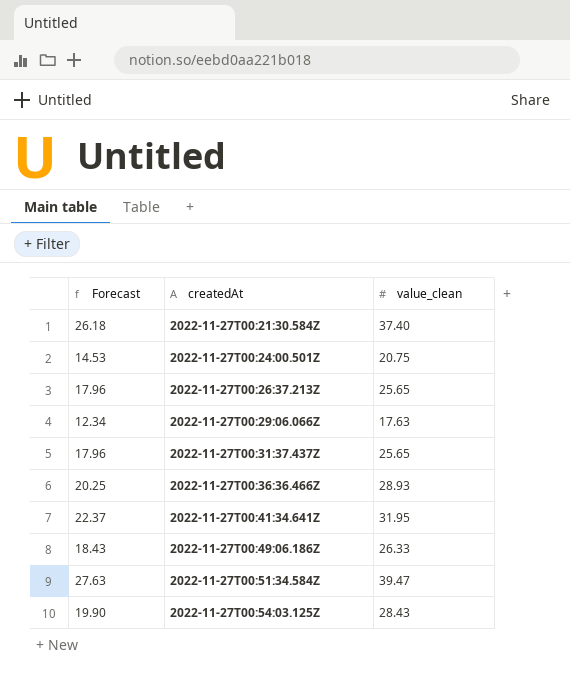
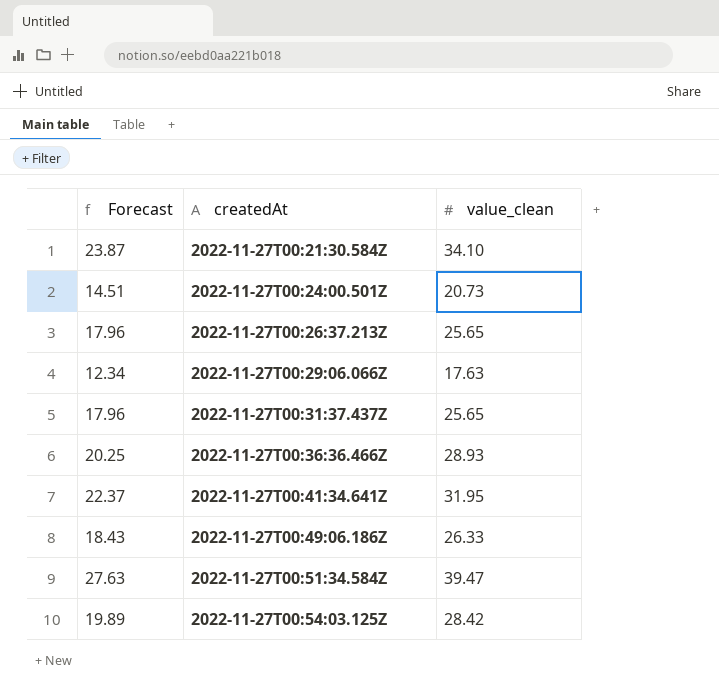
2022-11-27T00:21:30.584Z | Forecast: 26.18 -> 23.87
2022-11-27T00:21:30.584Z | value_clean: 37.40 -> 34.10
2022-11-27T00:24:00.501Z | Forecast: 14.53 -> 14.51
2022-11-27T00:24:00.501Z | value_clean: 20.75 -> 20.73
2022-11-27T00:54:03.125Z | Forecast: 19.90 -> 19.89
2022-11-27T00:54:03.125Z | value_clean: 28.43 -> 28.42

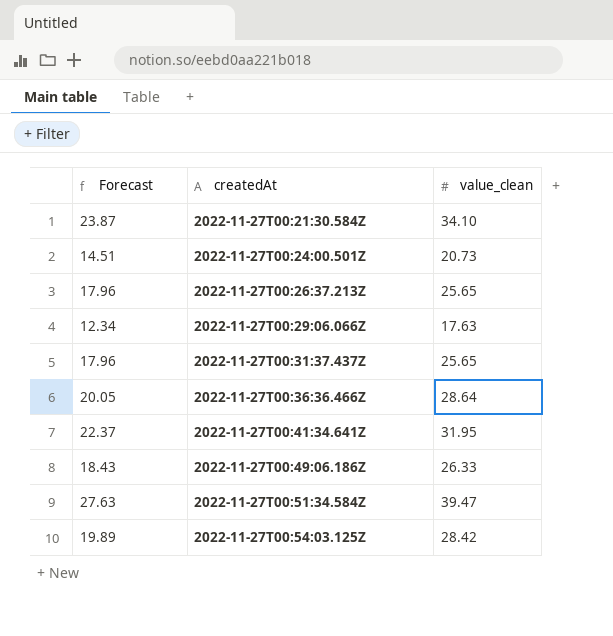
2022-11-27T00:36:36.466Z | Forecast: 20.25 -> 20.05
2022-11-27T00:36:36.466Z | value_clean: 28.93 -> 28.64

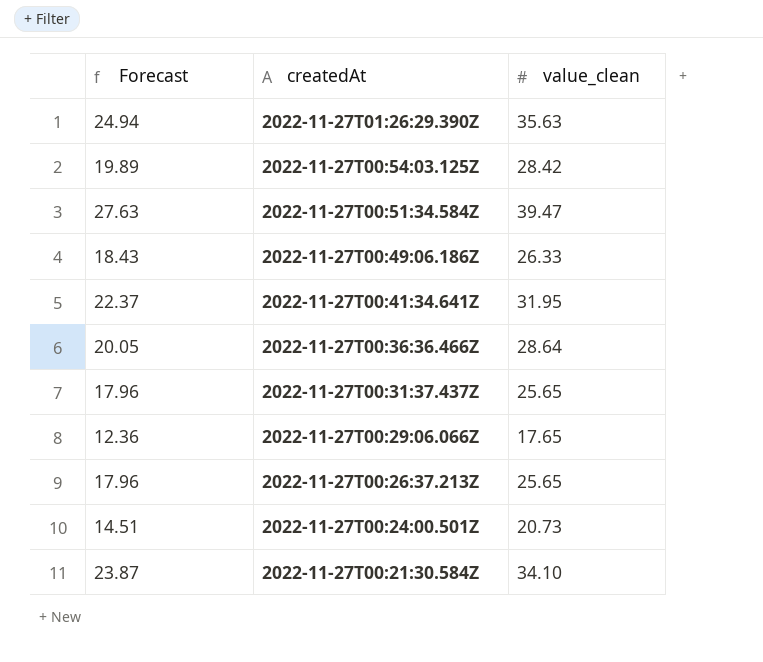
row order: createdAt ascending -> createdAt descending
row 2022-11-27T01:26:29.390Z: none -> 24.94 | 35.63
2022-11-27T00:29:06.066Z | Forecast: 12.34 -> 12.36
2022-11-27T00:29:06.066Z | value_clean: 17.63 -> 17.65

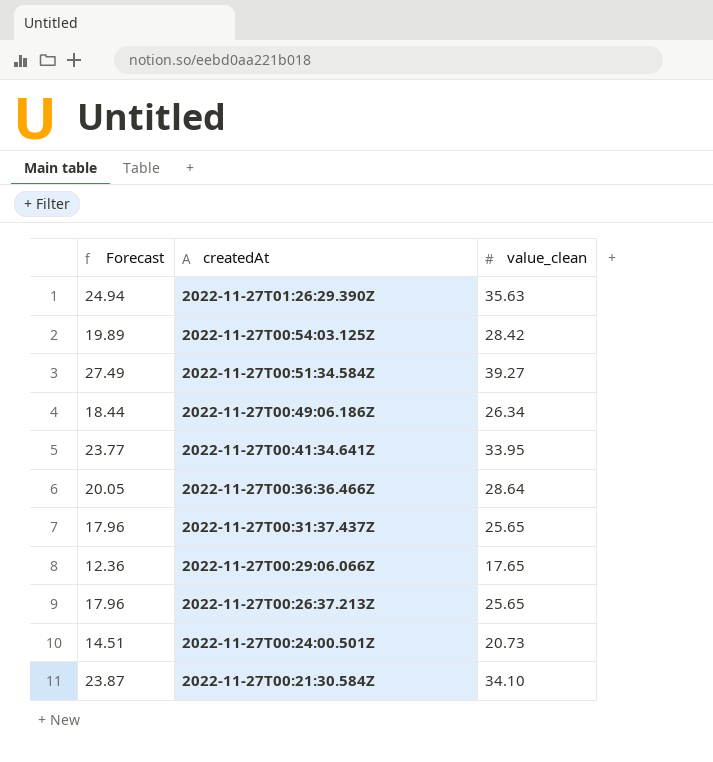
2022-11-27T00:51:34.584Z | Forecast: 27.63 -> 27.49
2022-11-27T00:51:34.584Z | value_clean: 39.47 -> 39.27
2022-11-27T00:49:06.186Z | Forecast: 18.43 -> 18.44
2022-11-27T00:49:06.186Z | value_clean: 26.33 -> 26.34
2022-11-27T00:41:34.641Z | Forecast: 22.37 -> 23.77
2022-11-27T00:41:34.641Z | value_clean: 31.95 -> 33.95

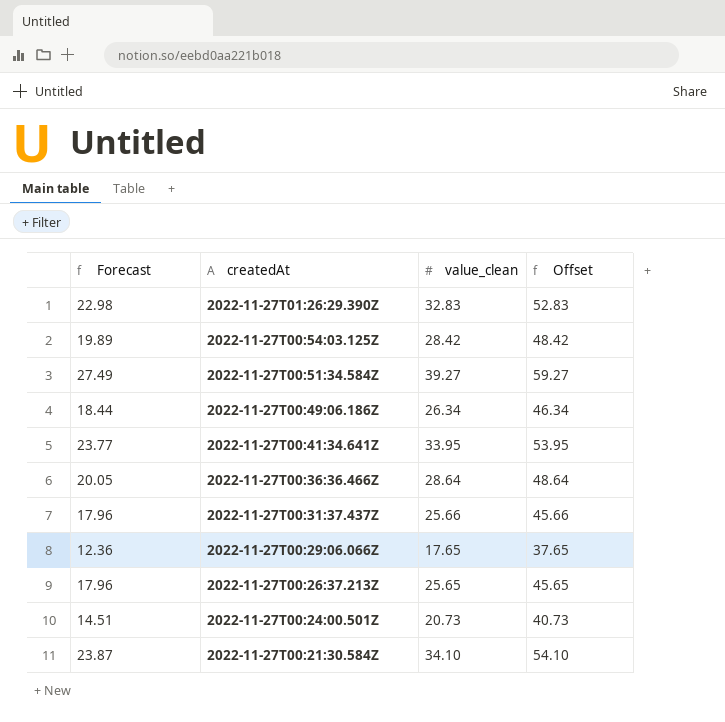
column Offset | formula: none -> [value_clean] + 20
2022-11-27T01:26:29.390Z | Forecast: 24.94 -> 22.98
2022-11-27T01:26:29.390Z | value_clean: 35.63 -> 32.83
2022-11-27T00:31:37.437Z | value_clean: 25.65 -> 25.66

